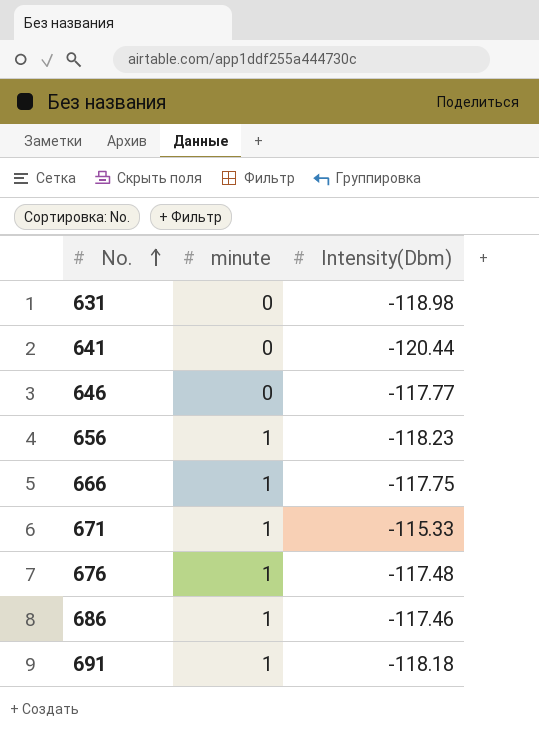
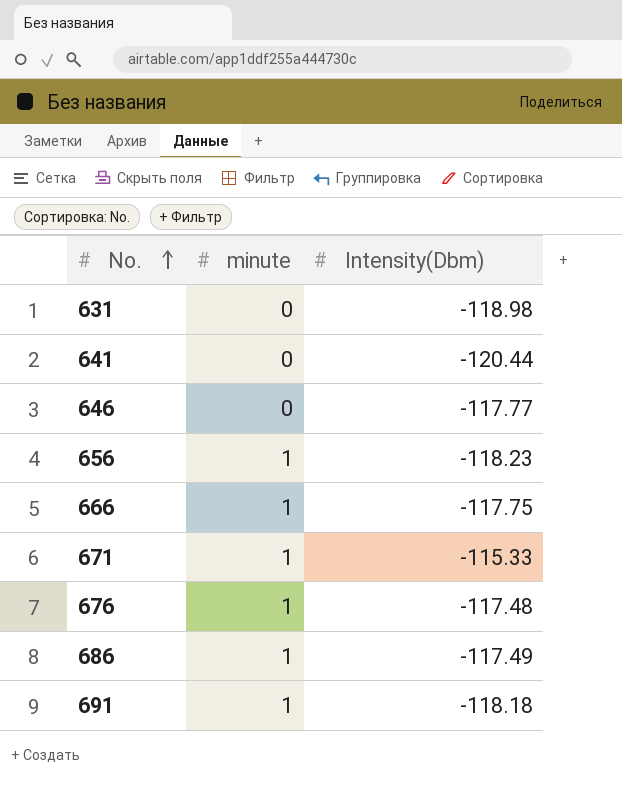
686 | Intensity(Dbm): -117.46 -> -117.49

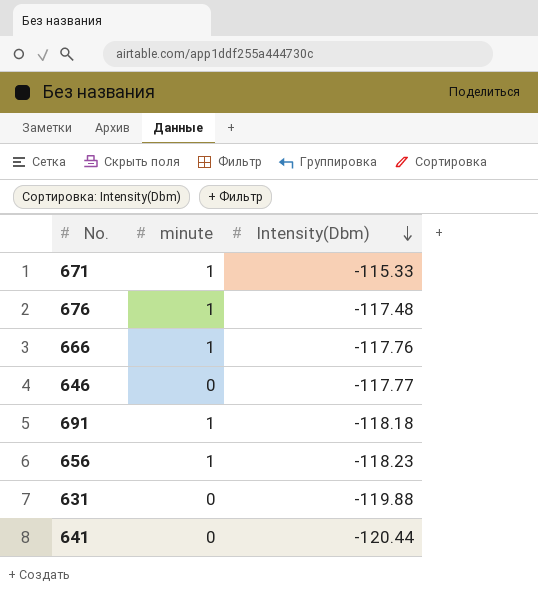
row order: No. ascending -> Intensity(Dbm) descending
row 686: 1 | -117.49 -> none
666 | Intensity(Dbm): -117.75 -> -117.76
631 | Intensity(Dbm): -118.98 -> -119.88

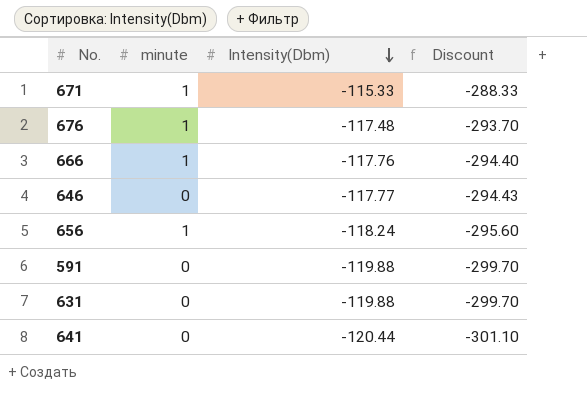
column Discount | formula: none -> [Intensity(Dbm)] * 2.5
row 691: 1 | -118.18 -> none
656 | Intensity(Dbm): -118.23 -> -118.24
row 591: none -> 0 | -119.88 | -299.70

